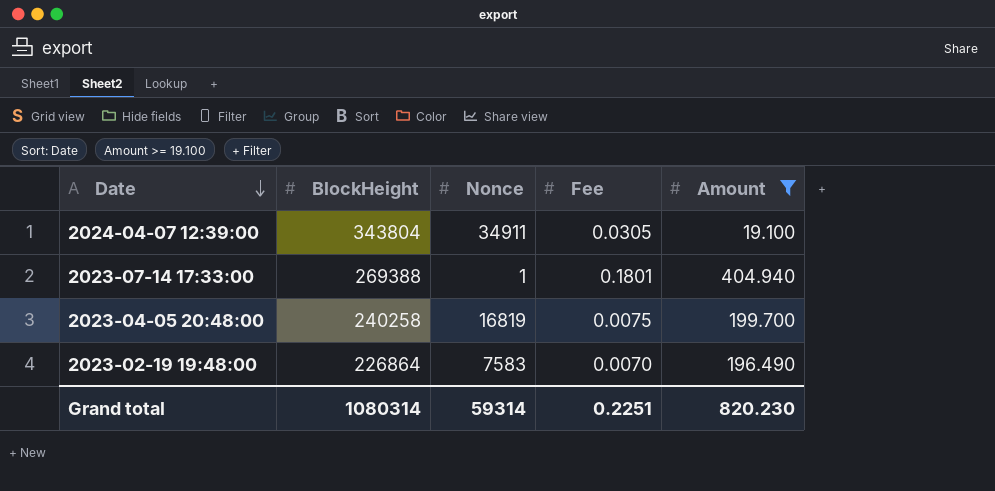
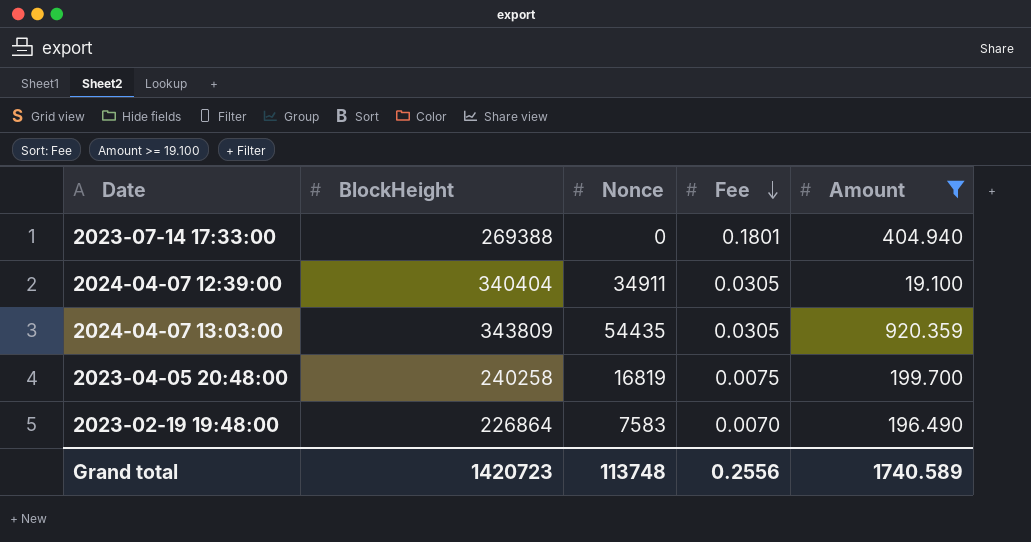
row order: Date descending -> Fee descending
2023-07-14 17:33:00 | Nonce: 1 -> 0
2024-04-07 12:39:00 | BlockHeight: 343804 -> 340404
row 2024-04-07 13:03:00: none -> 343809 | 54435 | 0.0305 | 920.359
Grand total | BlockHeight: 1080314 -> 1420723
Grand total | Nonce: 59314 -> 113748
Grand total | Fee: 0.2251 -> 0.2556
Grand total | Amount: 820.230 -> 1740.589

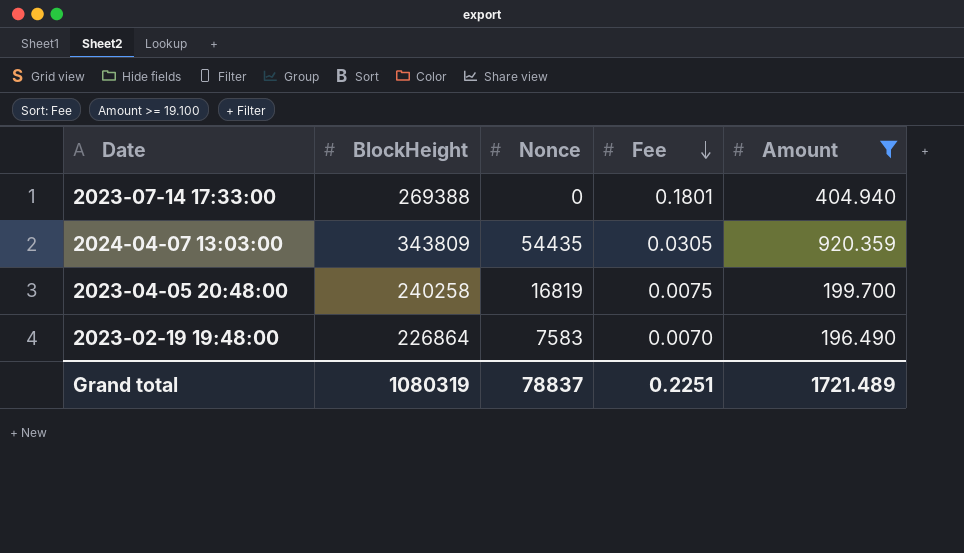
row 2024-04-07 12:39:00: 340404 | 34911 | 0.0305 | 19.100 -> none
Grand total | BlockHeight: 1420723 -> 1080319
Grand total | Nonce: 113748 -> 78837
Grand total | Fee: 0.2556 -> 0.2251
Grand total | Amount: 1740.589 -> 1721.489

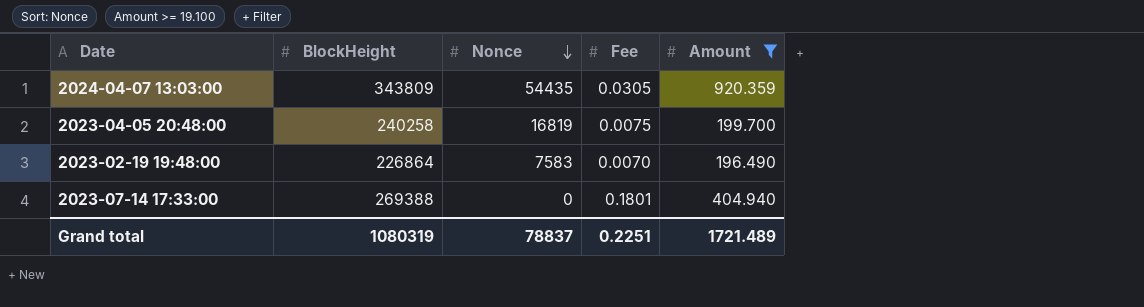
row order: Fee descending -> Nonce descending

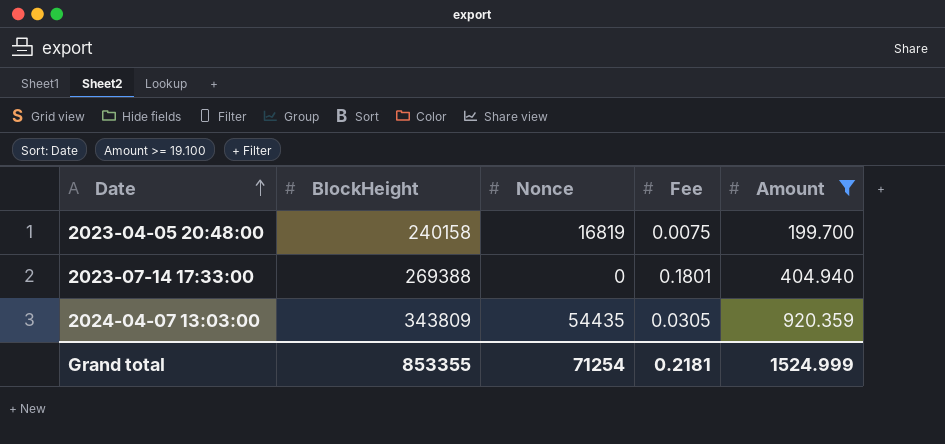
row order: Nonce descending -> Date ascending
row 2023-02-19 19:48:00: 226864 | 7583 | 0.0070 | 196.490 -> none
2023-04-05 20:48:00 | BlockHeight: 240258 -> 240158
Grand total | BlockHeight: 1080319 -> 853355
Grand total | Nonce: 78837 -> 71254
Grand total | Fee: 0.2251 -> 0.2181
Grand total | Amount: 1721.489 -> 1524.999

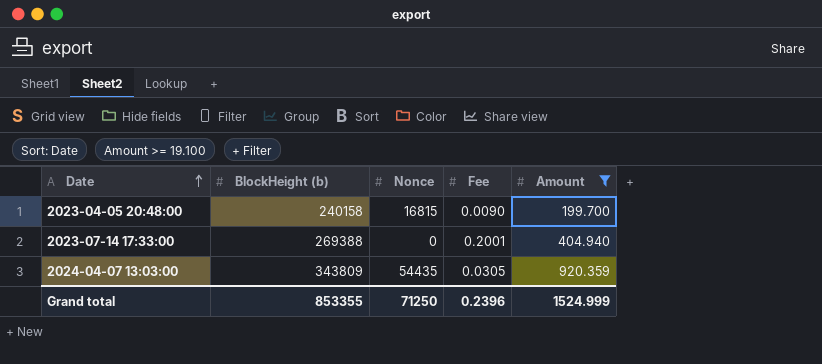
column name: BlockHeight -> BlockHeight (b)
2023-04-05 20:48:00 | Nonce: 16819 -> 16815
2023-04-05 20:48:00 | Fee: 0.0075 -> 0.0090
2023-07-14 17:33:00 | Fee: 0.1801 -> 0.2001
Grand total | Nonce: 71254 -> 71250
Grand total | Fee: 0.2181 -> 0.2396

